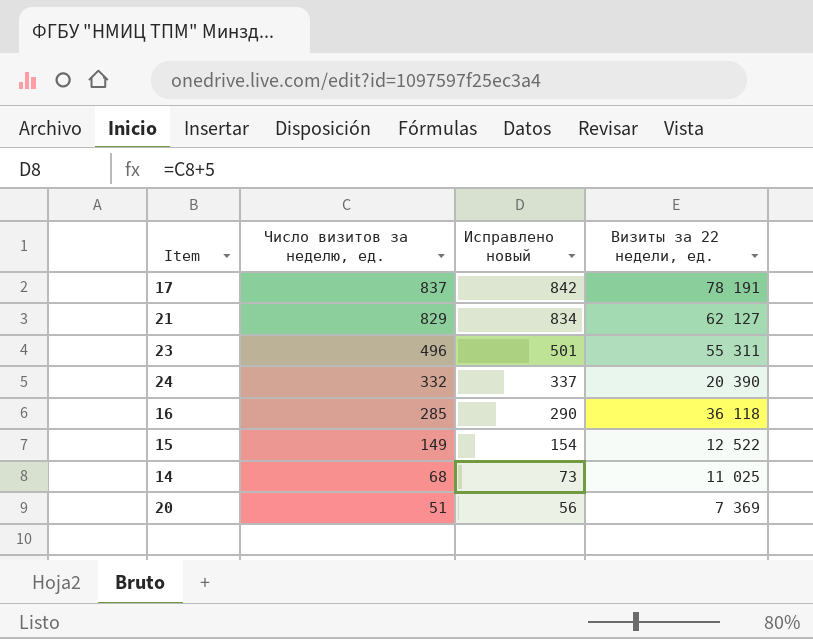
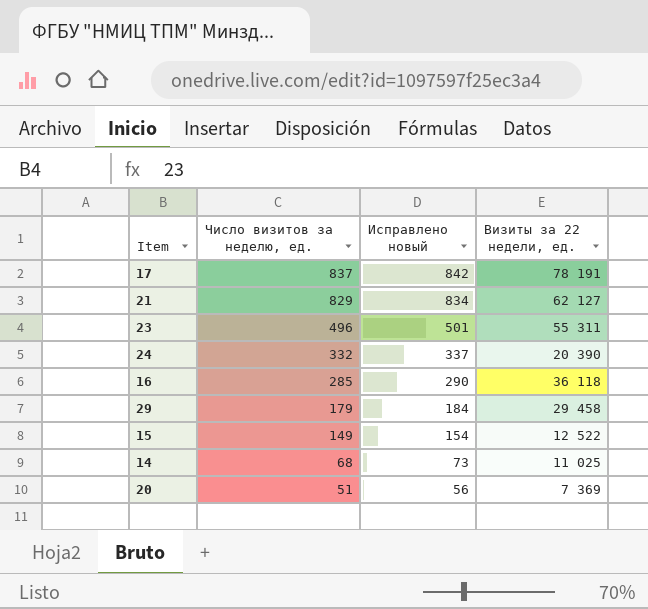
row 29: none -> 179 | 184 | 29 458

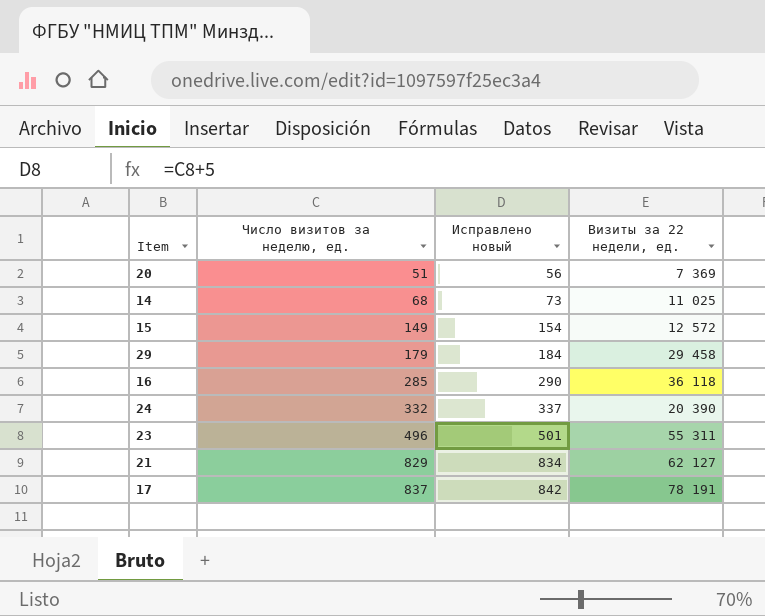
row order: Число визитов за неделю, ед. descending -> Число визитов за неделю, ед. ascending
15 | Визиты за 22 недели, ед.: 12 522 -> 12 572

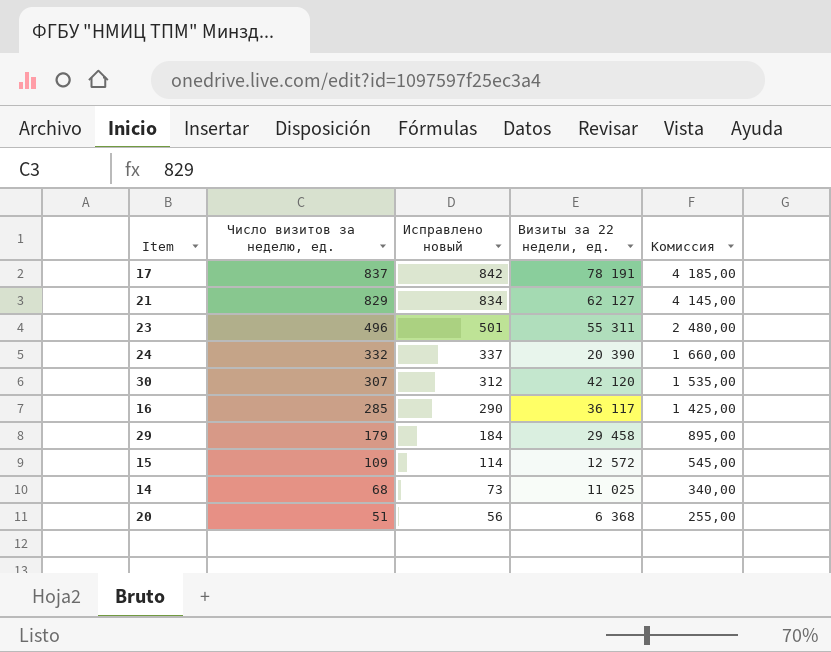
row order: Число визитов за неделю, ед. ascending -> Число визитов за неделю, ед. descending
column Комиссия | formula: none -> [Число визитов за неделю, ед.] * 5
row 30: none -> 307 | 312 | 42 120 | 1 535,00
16 | Визиты за 22 недели, ед.: 36 118 -> 36 117
15 | Число визитов за неделю, ед.: 149 -> 109
15 | Исправлено новый: 154 -> 114
20 | Визиты за 22 недели, ед.: 7 369 -> 6 368

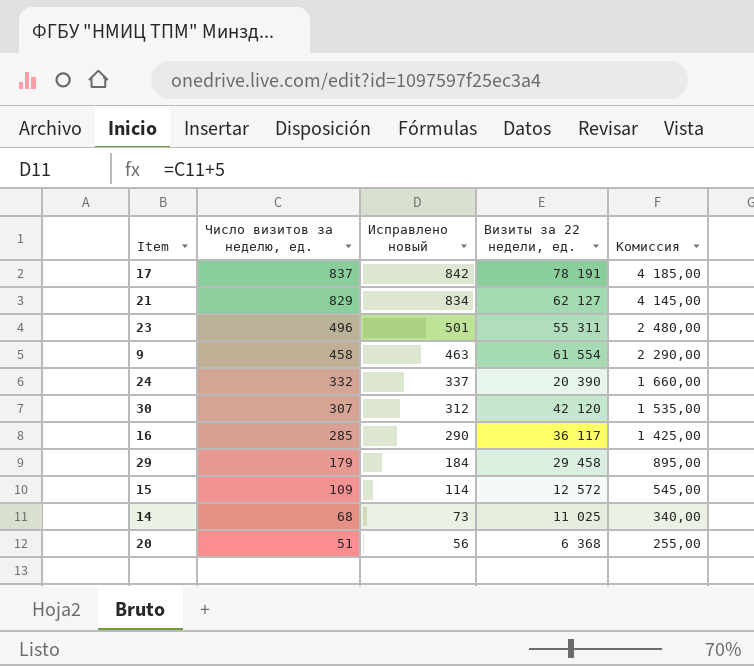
row 9: none -> 458 | 463 | 61 554 | 2 290,00

